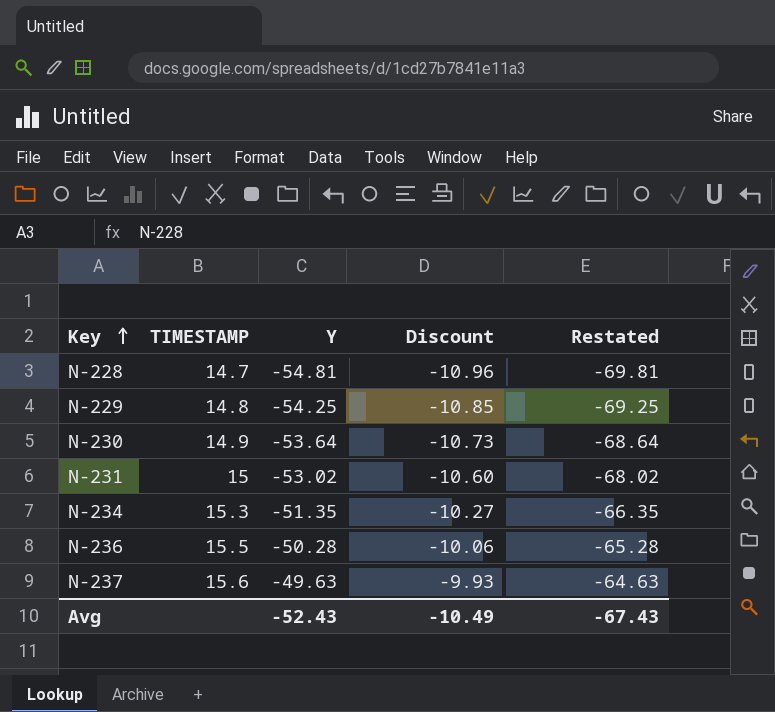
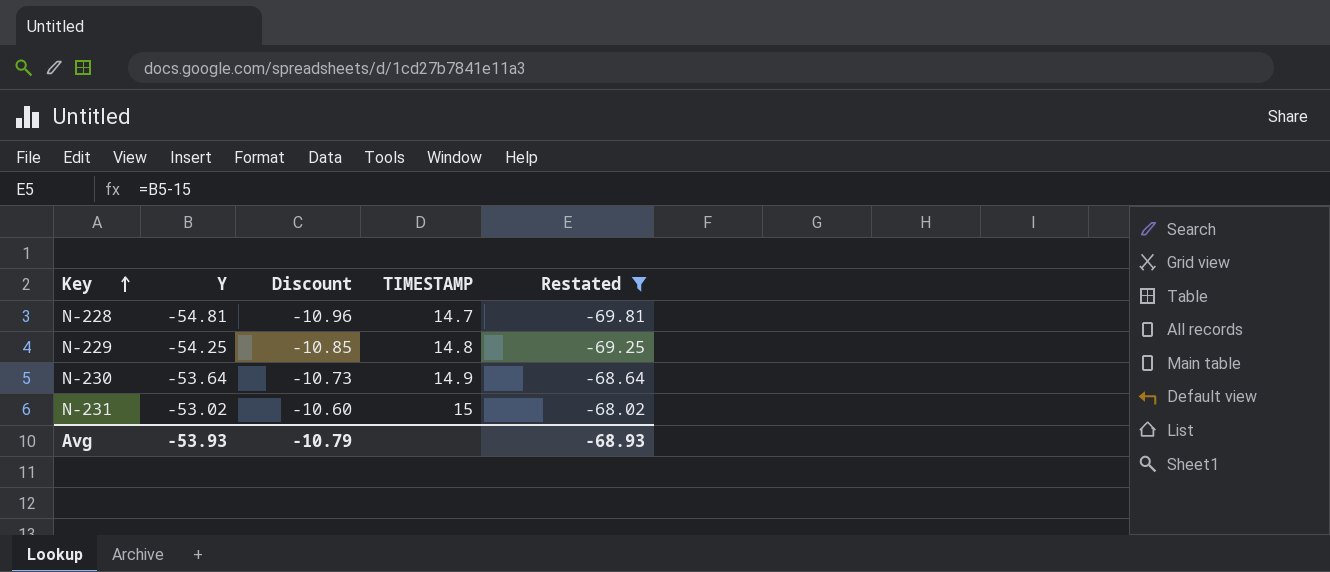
filter: none -> Restated <= -68.02
column TIMESTAMP | position: 2 -> 4
Avg | Y: -52.43 -> -53.93
Avg | Discount: -10.49 -> -10.79
Avg | Restated: -67.43 -> -68.93

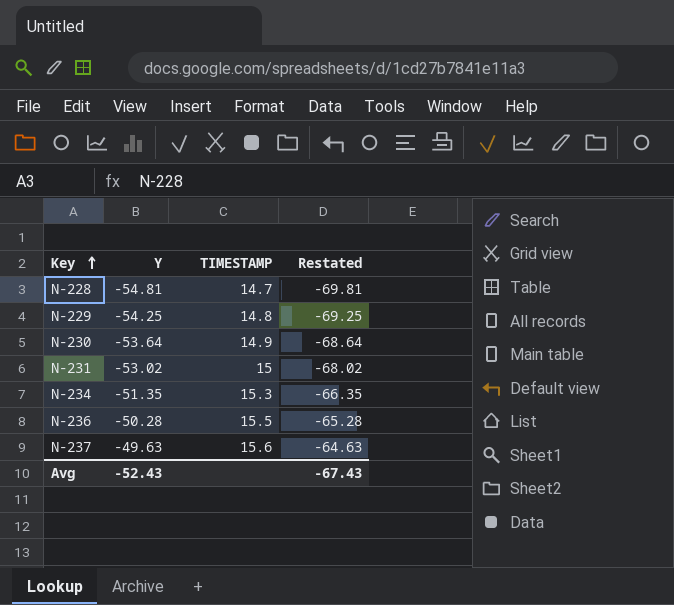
filter: Restated <= -68.02 -> none
column Discount | formula: [Y] * 0.2 -> none
Avg | Y: -53.93 -> -52.43
Avg | Restated: -68.93 -> -67.43

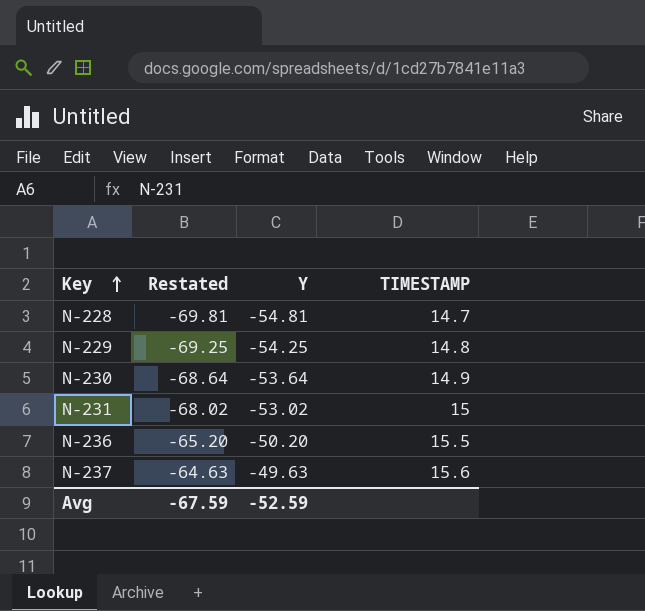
column Restated | position: 4 -> 2
row N-234: -51.35 | 15.3 | -66.35 -> none
N-236 | Restated: -65.28 -> -65.20
N-236 | Y: -50.28 -> -50.20
Avg | Restated: -67.43 -> -67.59
Avg | Y: -52.43 -> -52.59

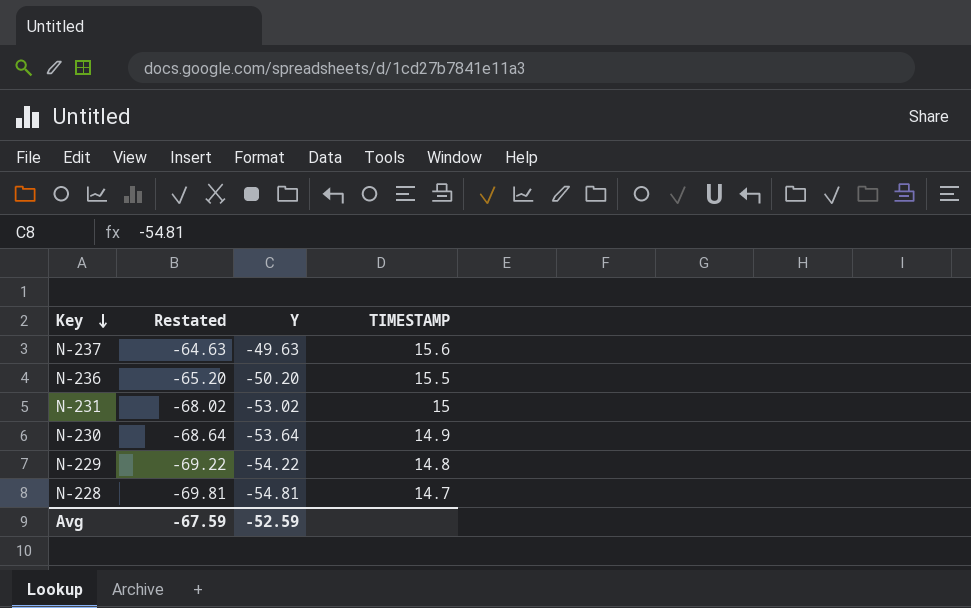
row order: Key ascending -> Key descending
N-229 | Restated: -69.25 -> -69.22
N-229 | Y: -54.25 -> -54.22

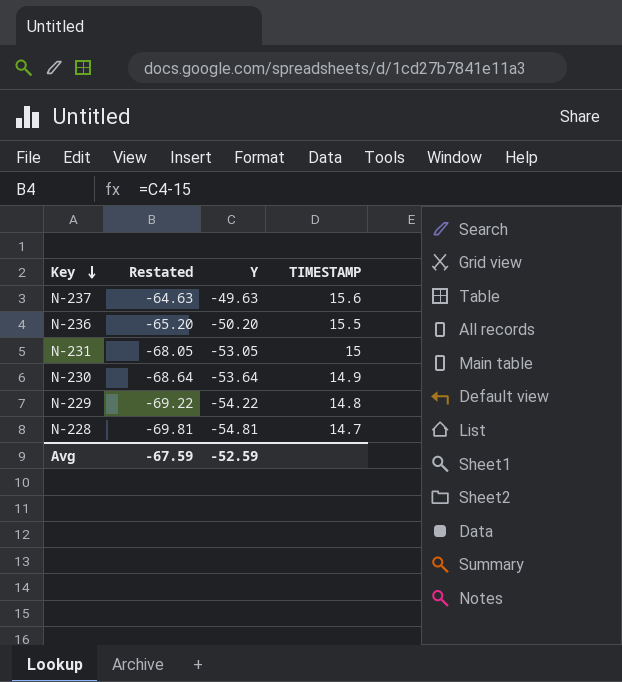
N-231 | Restated: -68.02 -> -68.05
N-231 | Y: -53.02 -> -53.05

